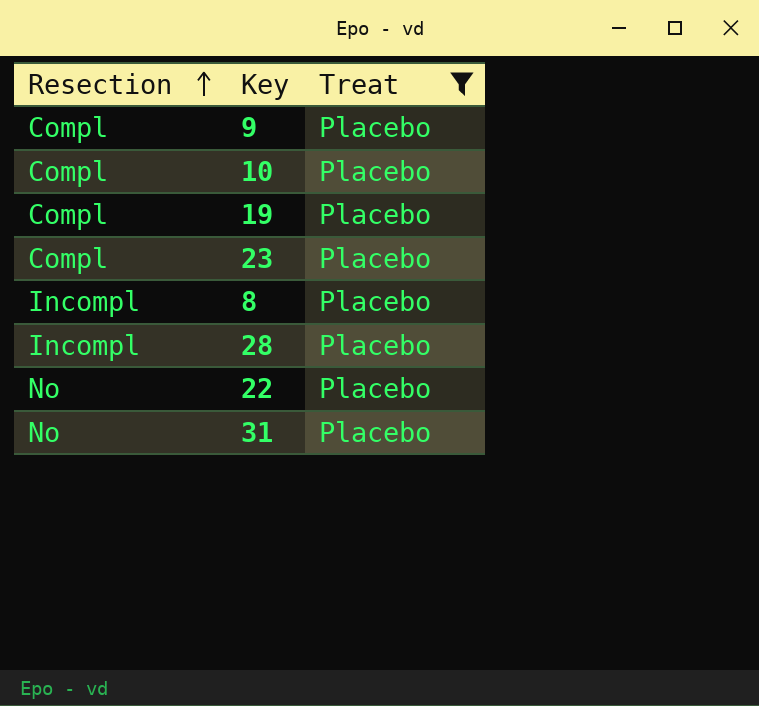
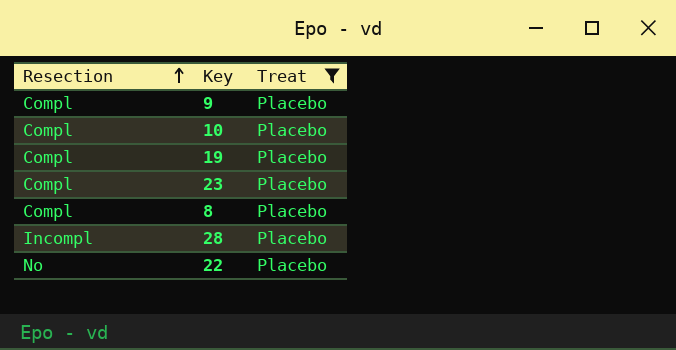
row 31: No | Placebo -> none
8 | Resection: Incompl -> Compl

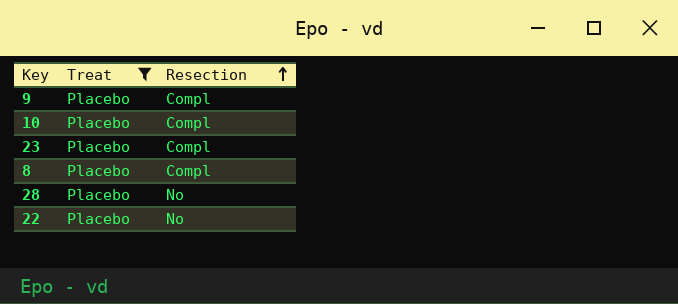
column Resection | position: 1 -> 3
row 19: Compl | Placebo -> none
28 | Resection: Incompl -> No

